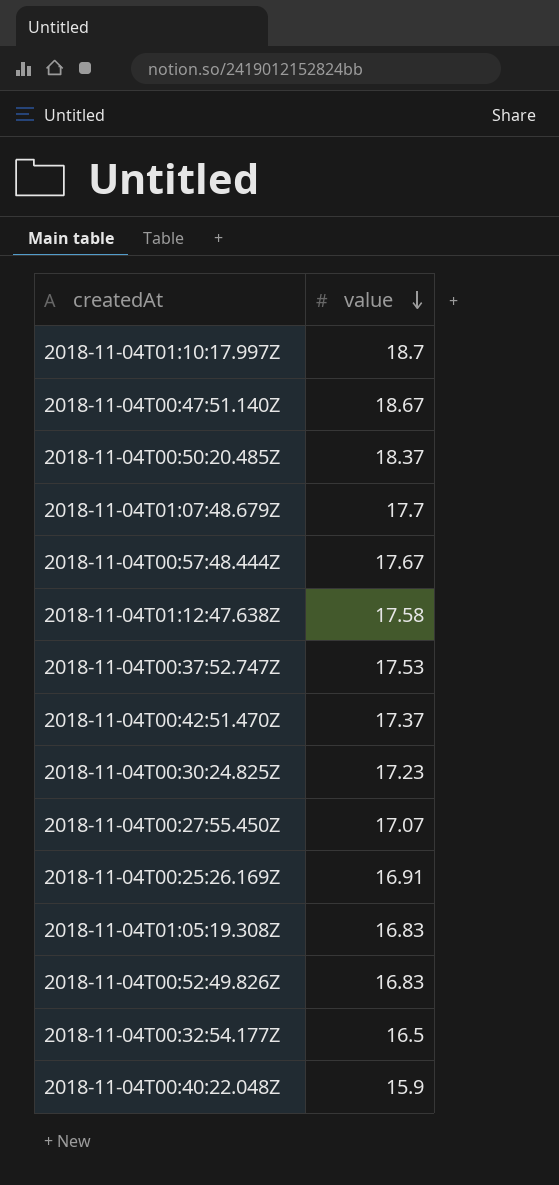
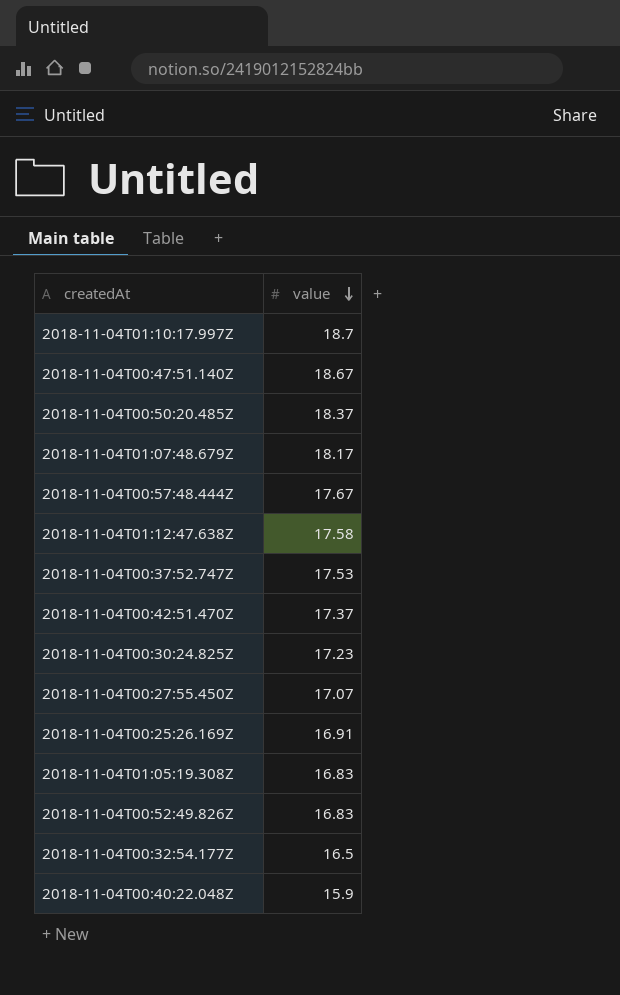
2018-11-04T01:07:48.679Z | value: 17.7 -> 18.17

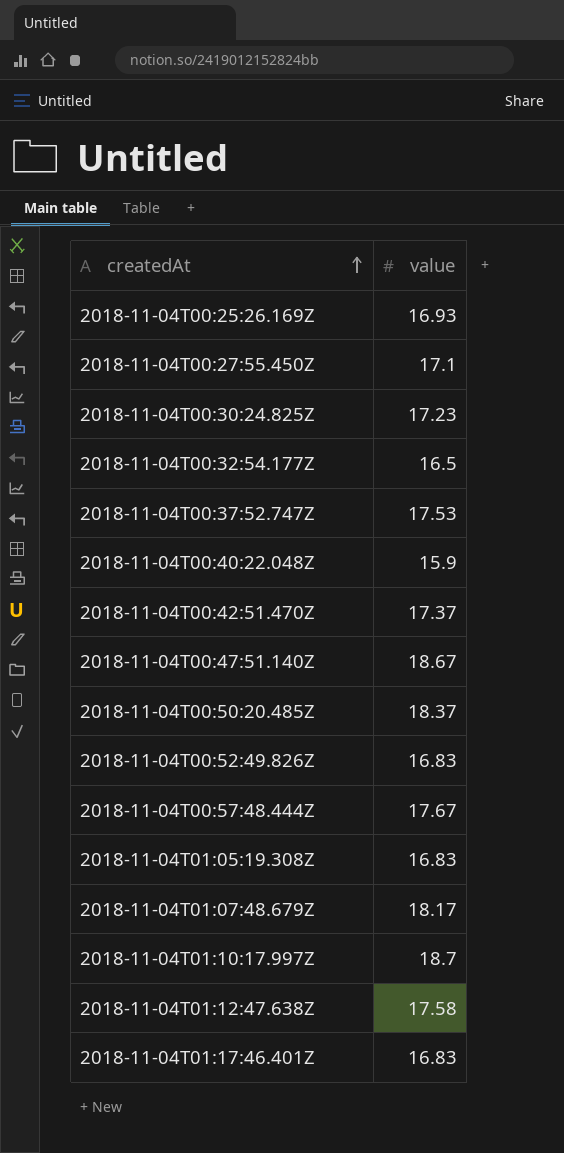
row order: value descending -> createdAt ascending
2018-11-04T00:25:26.169Z | value: 16.91 -> 16.93
2018-11-04T00:27:55.450Z | value: 17.07 -> 17.1
row 2018-11-04T01:17:46.401Z: none -> 16.83

